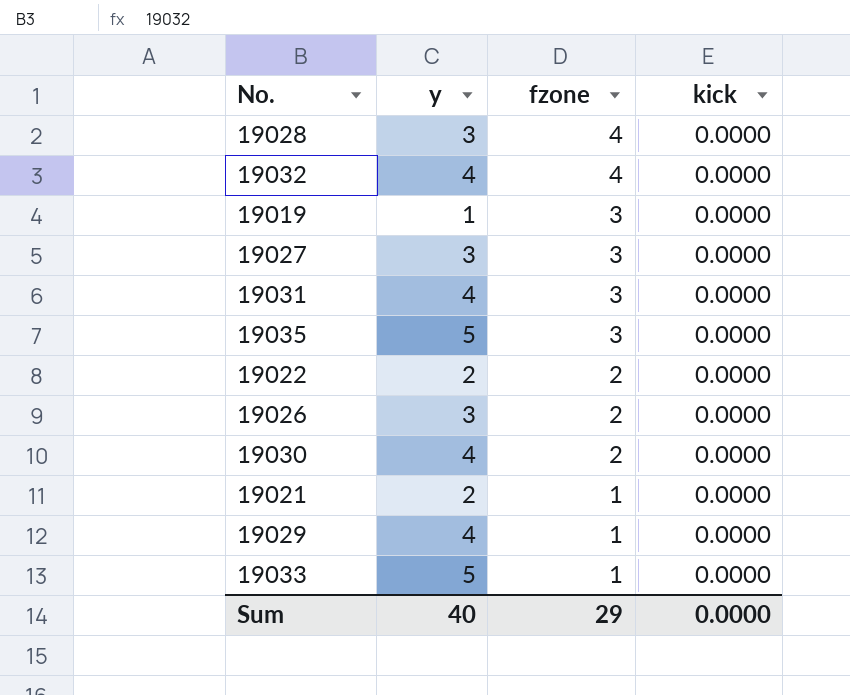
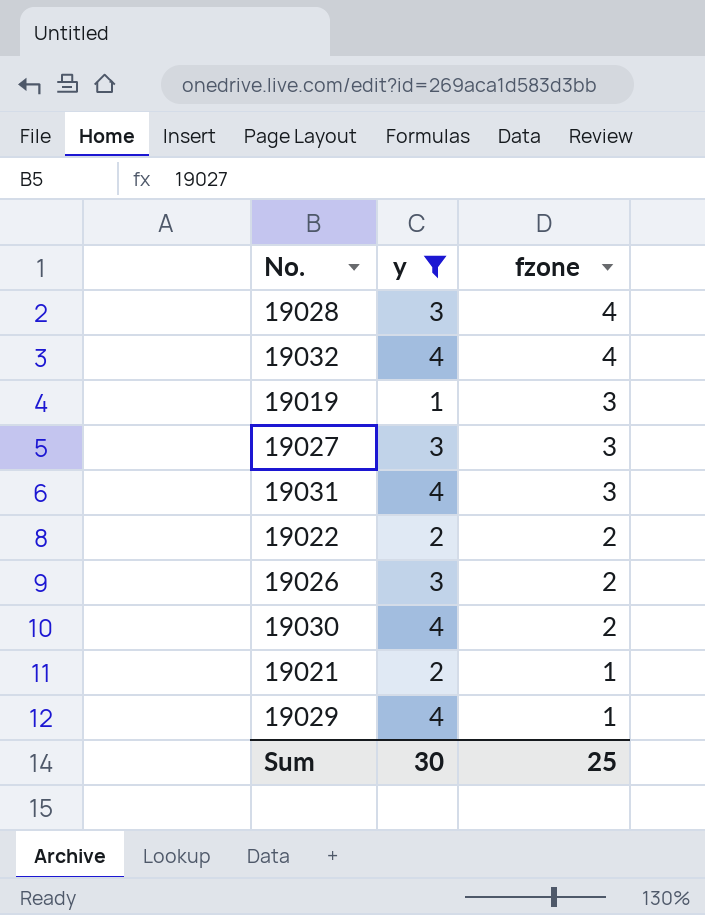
filter: none -> y != 5
column kick | position: 4 -> none
Sum | y: 40 -> 30
Sum | fzone: 29 -> 25

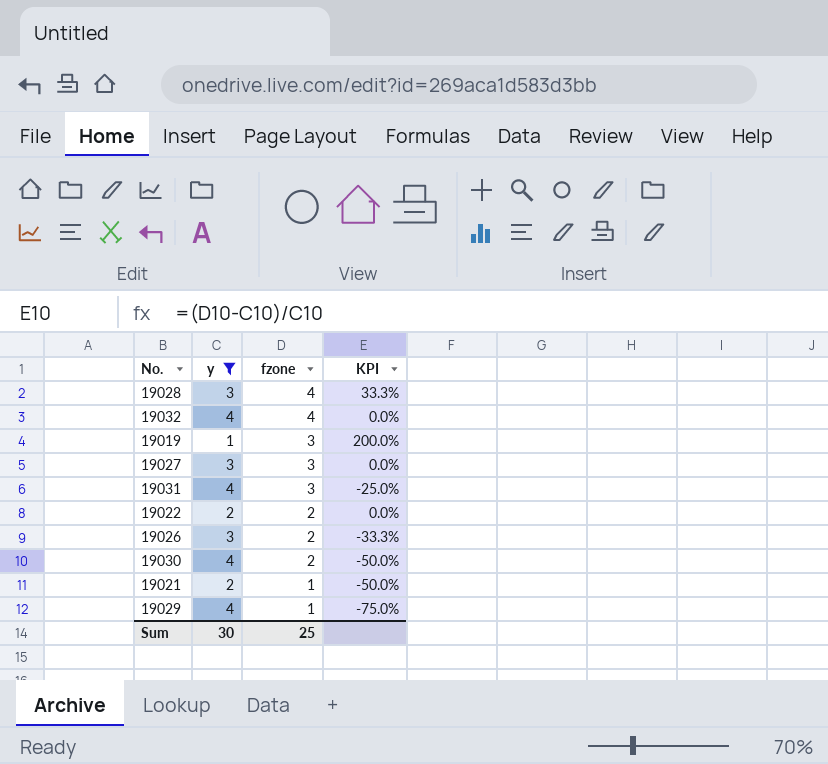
column KPI | formula: none -> ([fzone] - [y]) / [y]

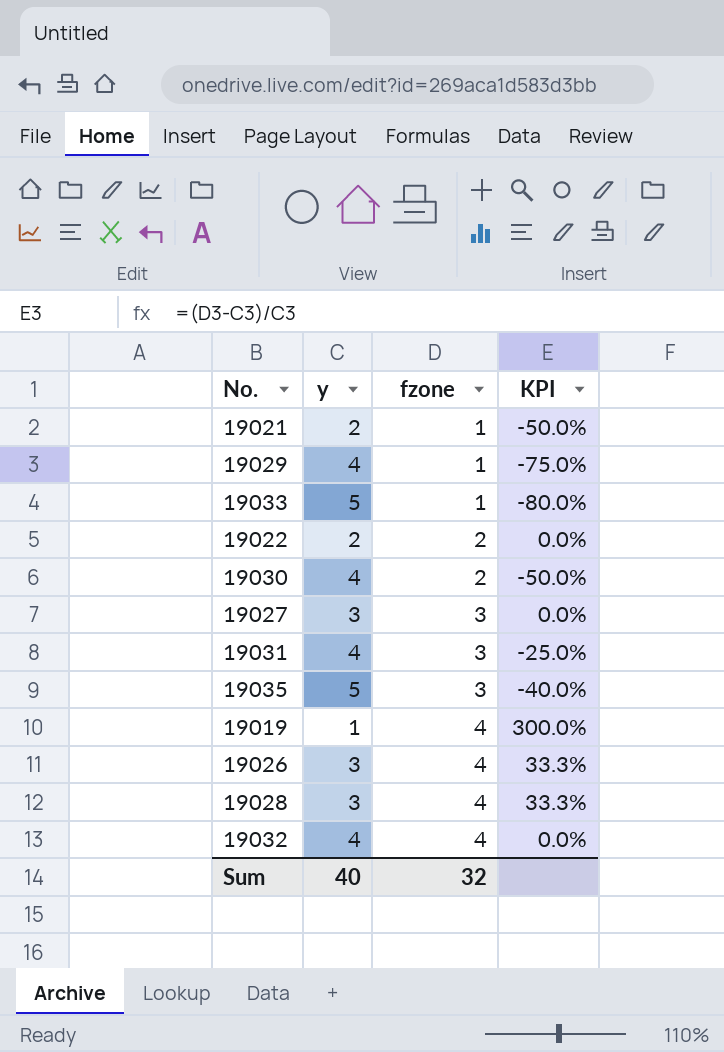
filter: y != 5 -> none
row order: fzone descending -> fzone ascending
19019 | fzone: 3 -> 4
19019 | KPI: 200.0% -> 300.0%
19026 | fzone: 2 -> 4
19026 | KPI: -33.3% -> 33.3%
Sum | y: 30 -> 40
Sum | fzone: 25 -> 32

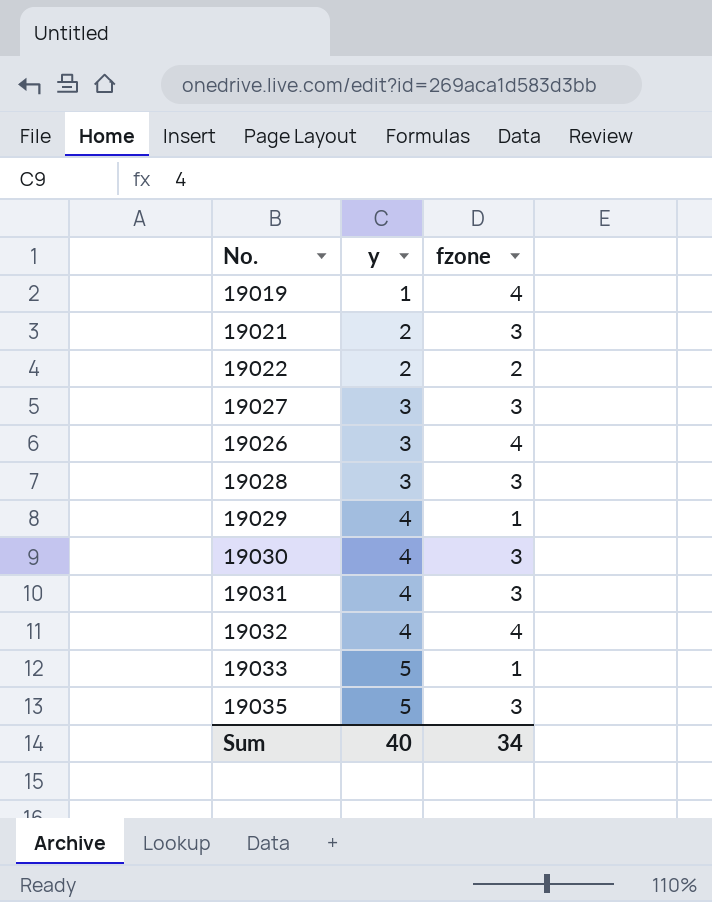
row order: fzone ascending -> y ascending
column KPI | formula: ([fzone] - [y]) / [y] -> none
19021 | fzone: 1 -> 3
19028 | fzone: 4 -> 3
19030 | fzone: 2 -> 3
Sum | fzone: 32 -> 34

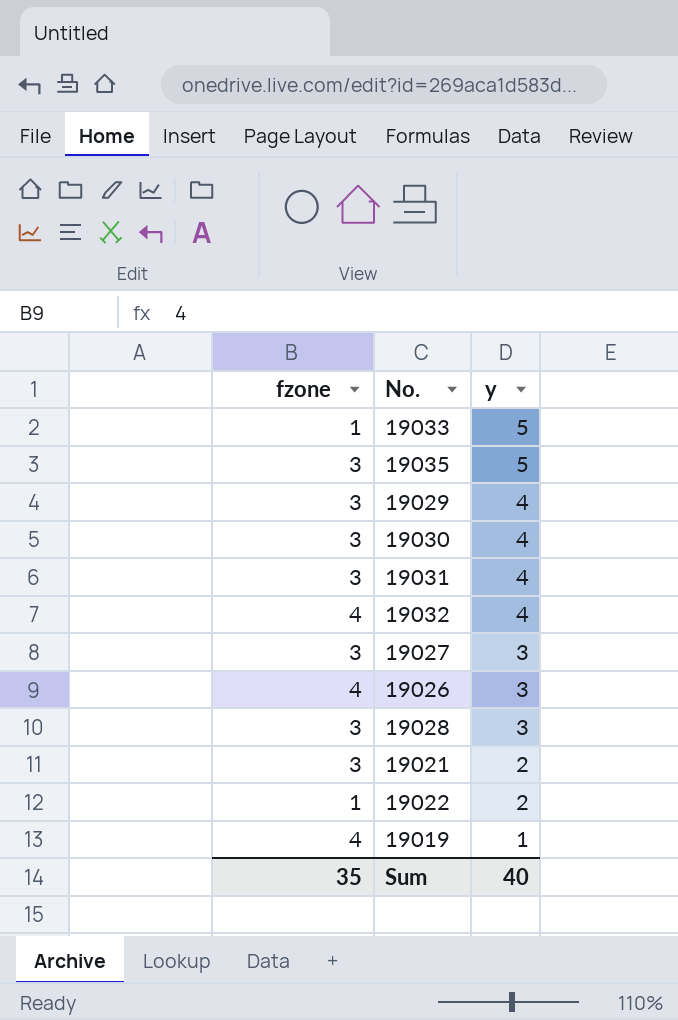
row order: y ascending -> y descending
column fzone | position: 3 -> 1
19029 | fzone: 1 -> 3
19022 | fzone: 2 -> 1
Sum | fzone: 34 -> 35

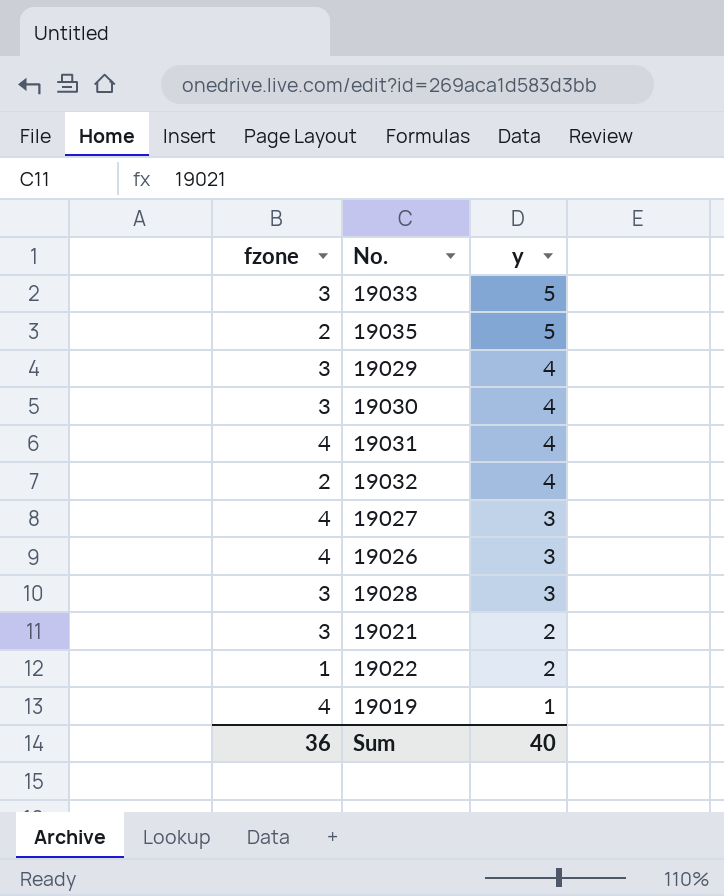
19033 | fzone: 1 -> 3
19035 | fzone: 3 -> 2
19031 | fzone: 3 -> 4
19032 | fzone: 4 -> 2
19027 | fzone: 3 -> 4
Sum | fzone: 35 -> 36

